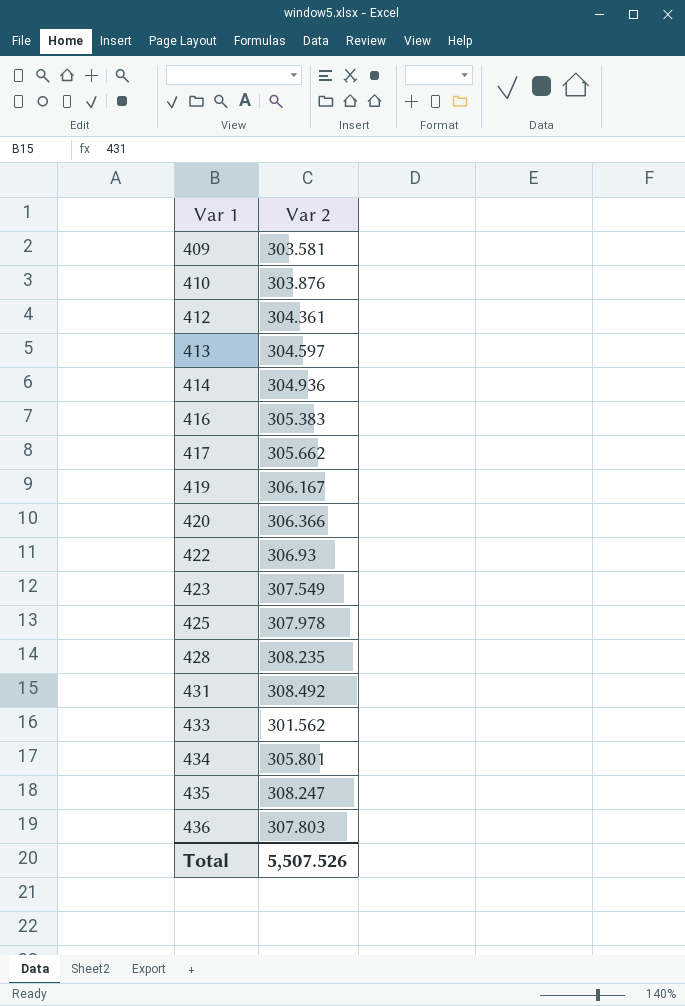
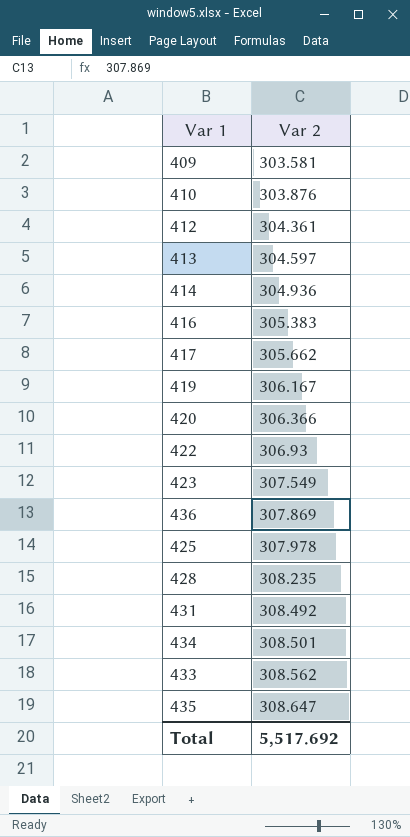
row order: Var 1 ascending -> Var 2 ascending
436 | Var 2: 307.803 -> 307.869
434 | Var 2: 305.801 -> 308.501
433 | Var 2: 301.562 -> 308.562
435 | Var 2: 308.247 -> 308.647
Total | Var 2: 5,507.526 -> 5,517.692

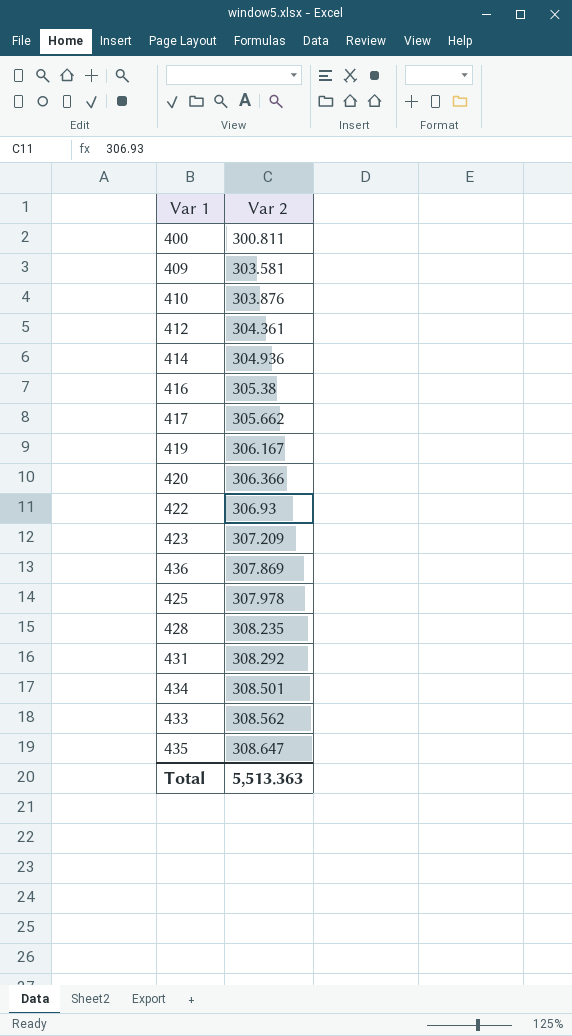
row 413: 304.597 -> none
row 400: none -> 300.811
416 | Var 2: 305.383 -> 305.38
423 | Var 2: 307.549 -> 307.209
431 | Var 2: 308.492 -> 308.292
Total | Var 2: 5,517.692 -> 5,513.363

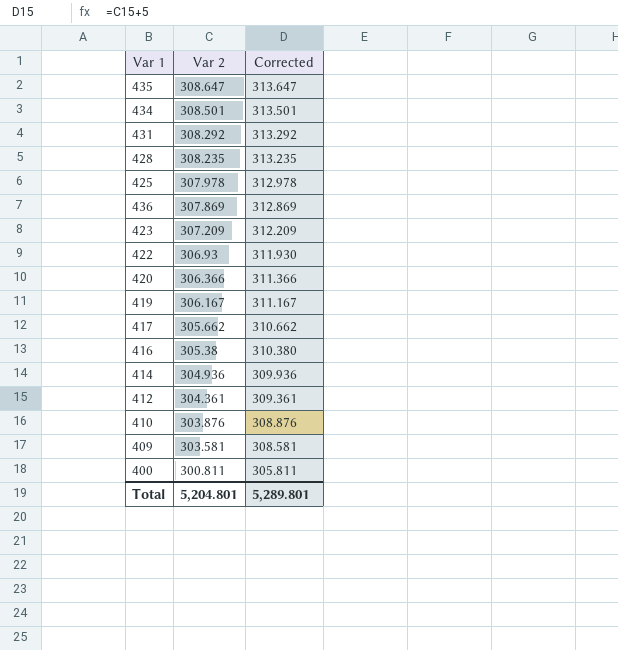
row order: Var 2 ascending -> Var 2 descending
column Corrected | formula: none -> [Var 2] + 5
row 433: 308.562 -> none
Total | Var 2: 5,513.363 -> 5,204.801

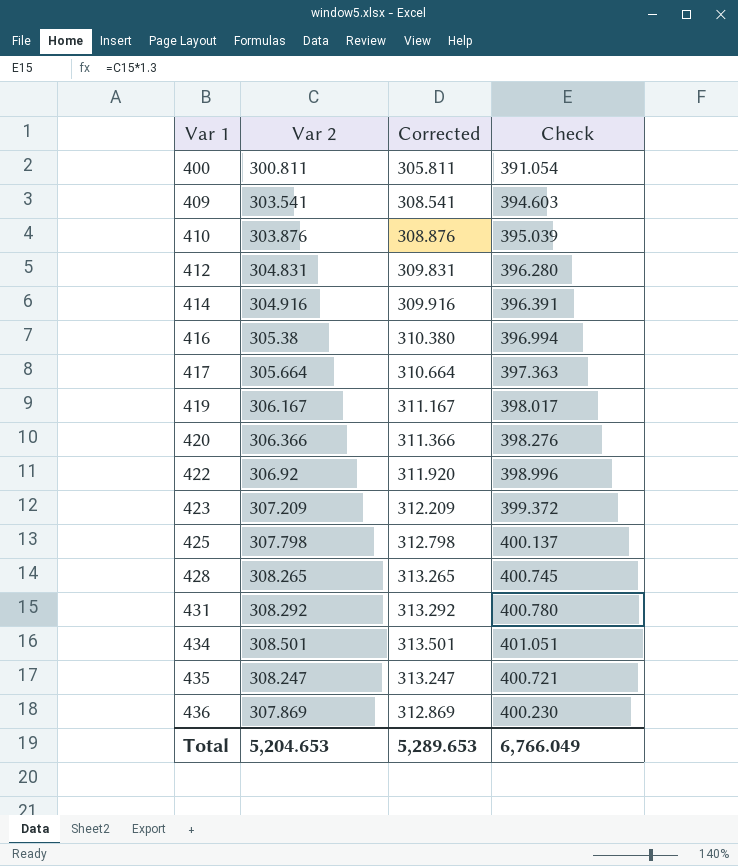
row order: Var 2 descending -> Var 1 ascending
column Check | formula: none -> [Var 2] * 1.3
409 | Var 2: 303.581 -> 303.541
409 | Corrected: 308.581 -> 308.541
412 | Var 2: 304.361 -> 304.831
412 | Corrected: 309.361 -> 309.831
414 | Var 2: 304.936 -> 304.916
414 | Corrected: 309.936 -> 309.916
417 | Var 2: 305.662 -> 305.664
417 | Corrected: 310.662 -> 310.664
422 | Var 2: 306.93 -> 306.92
422 | Corrected: 311.930 -> 311.920
425 | Var 2: 307.978 -> 307.798
425 | Corrected: 312.978 -> 312.798
428 | Var 2: 308.235 -> 308.265
428 | Corrected: 313.235 -> 313.265
435 | Var 2: 308.647 -> 308.247
435 | Corrected: 313.647 -> 313.247
Total | Var 2: 5,204.801 -> 5,204.653
Total | Corrected: 5,289.801 -> 5,289.653

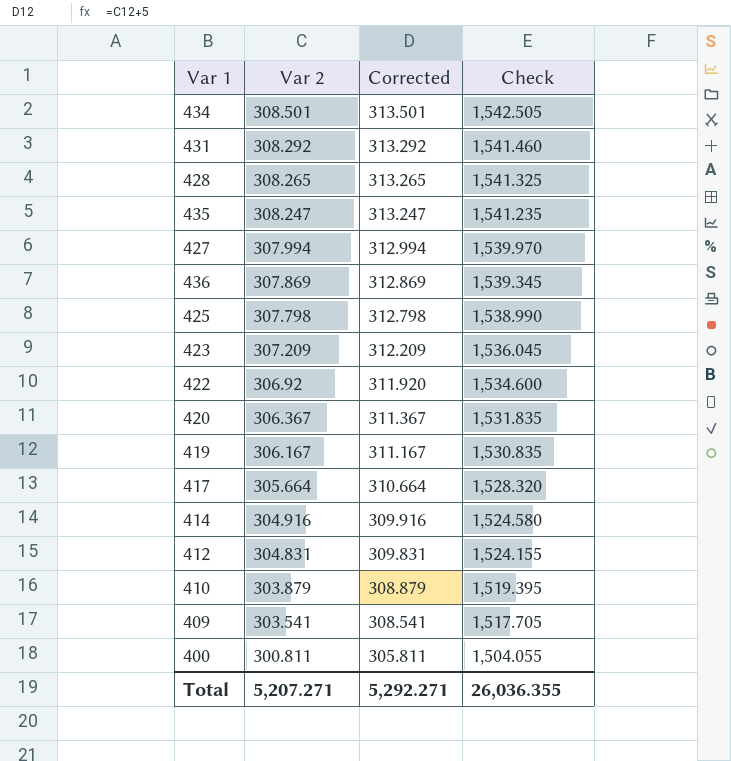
row order: Var 1 ascending -> Var 2 descending
column Check | formula: [Var 2] * 1.3 -> [Var 2] * 5
row 416: 305.38 | 310.380 | 396.994 -> none
row 427: none -> 307.994 | 312.994 | 1,539.970
420 | Var 2: 306.366 -> 306.367
420 | Corrected: 311.366 -> 311.367
410 | Var 2: 303.876 -> 303.879
410 | Corrected: 308.876 -> 308.879
Total | Var 2: 5,204.653 -> 5,207.271
Total | Corrected: 5,289.653 -> 5,292.271
Total | Check: 6,766.049 -> 26,036.355

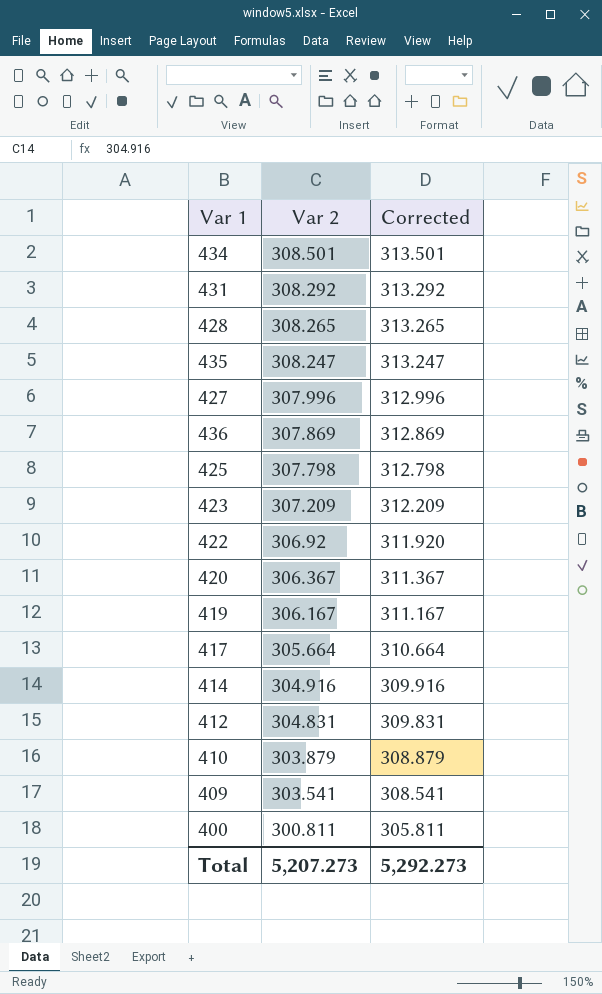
column Check | formula: [Var 2] * 5 -> none
427 | Var 2: 307.994 -> 307.996
427 | Corrected: 312.994 -> 312.996
Total | Var 2: 5,207.271 -> 5,207.273
Total | Corrected: 5,292.271 -> 5,292.273

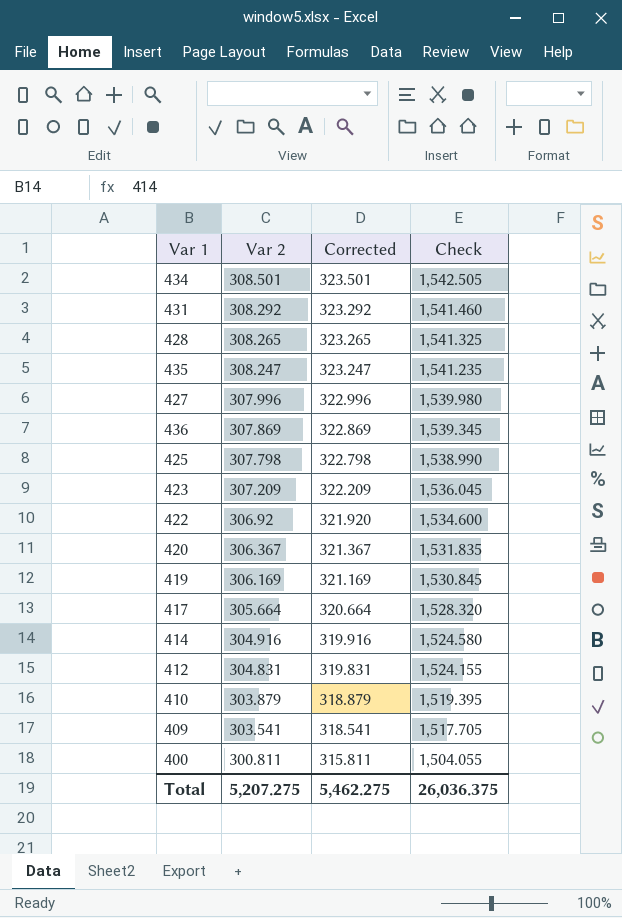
column Corrected | formula: [Var 2] + 5 -> [Var 2] + 15
column Check | formula: none -> [Var 2] * 5
419 | Var 2: 306.167 -> 306.169
Total | Var 2: 5,207.273 -> 5,207.275
Total | Corrected: 5,292.273 -> 5,462.275

